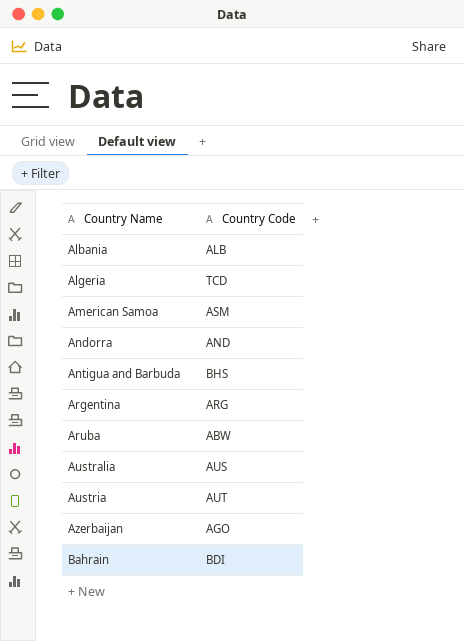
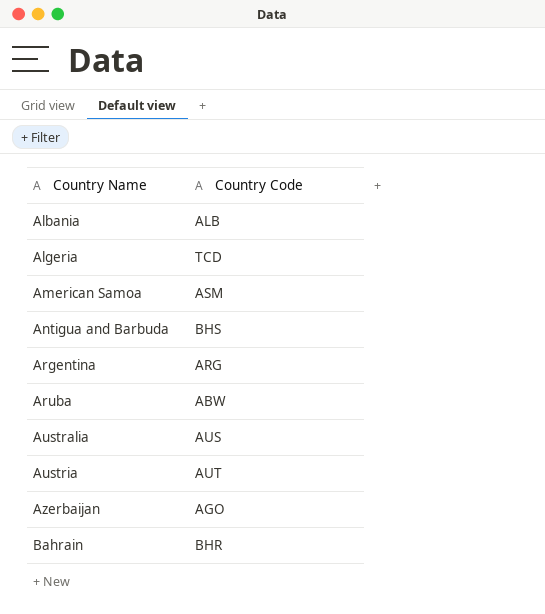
row Andorra: AND -> none
Bahrain | Country Code: BDI -> BHR

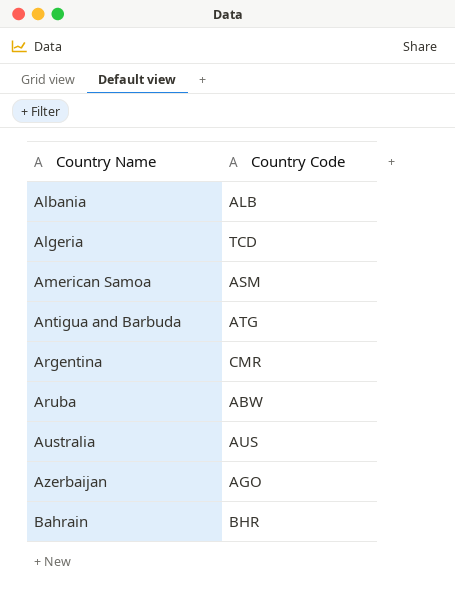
row Austria: AUT -> none
Antigua and Barbuda | Country Code: BHS -> ATG
Argentina | Country Code: ARG -> CMR

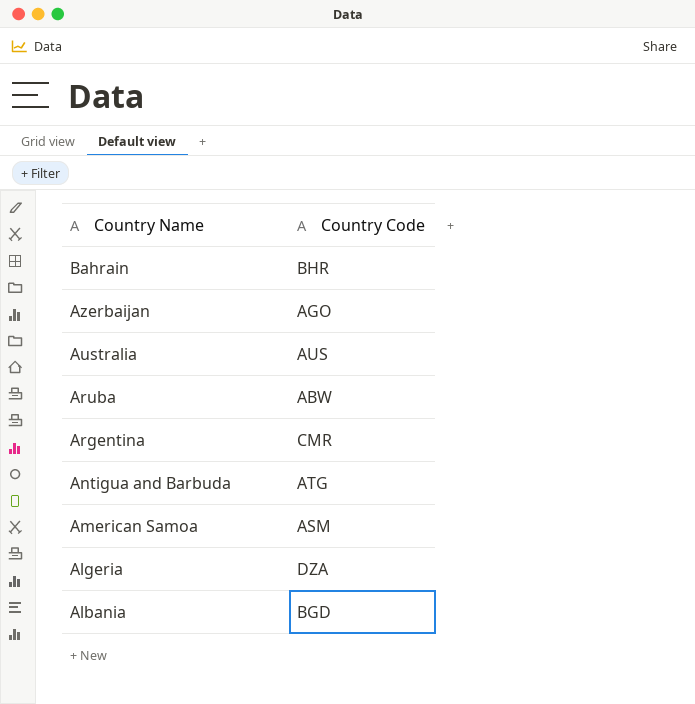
row order: Country Name ascending -> Country Name descending
Algeria | Country Code: TCD -> DZA
Albania | Country Code: ALB -> BGD

